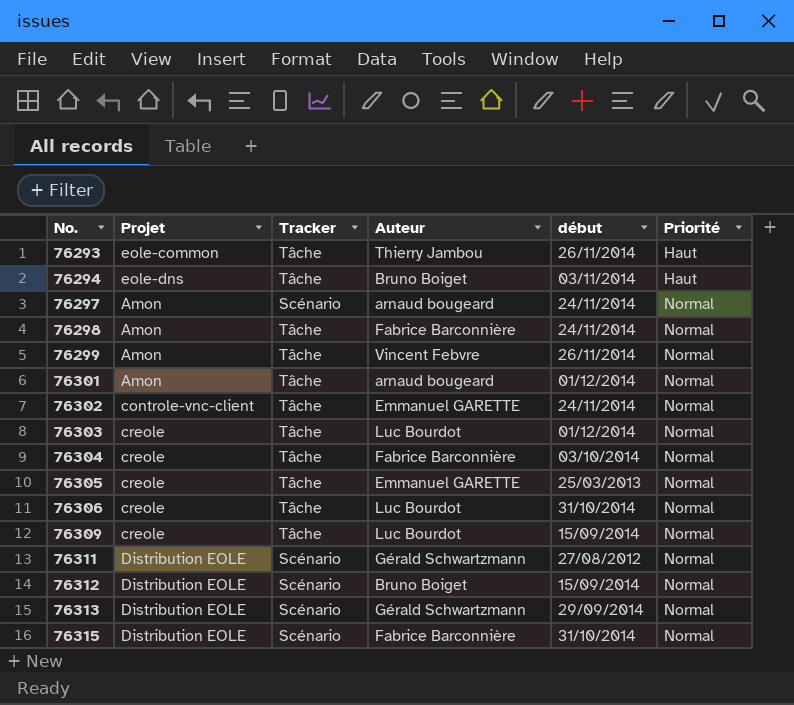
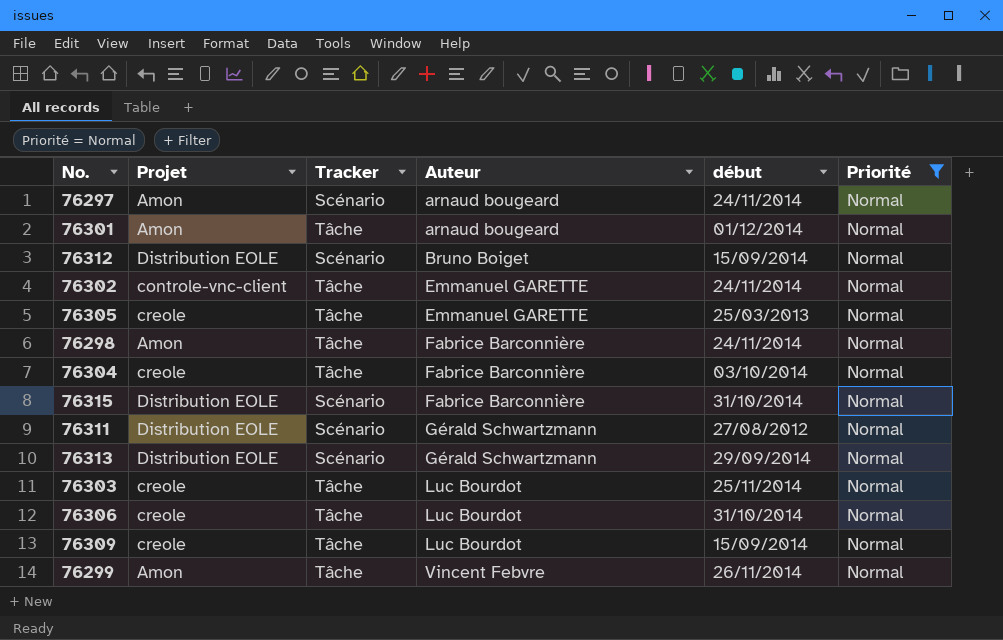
filter: none -> Priorité = Normal
row order: No. ascending -> Auteur ascending
76303 | début: 01/12/2014 -> 25/11/2014

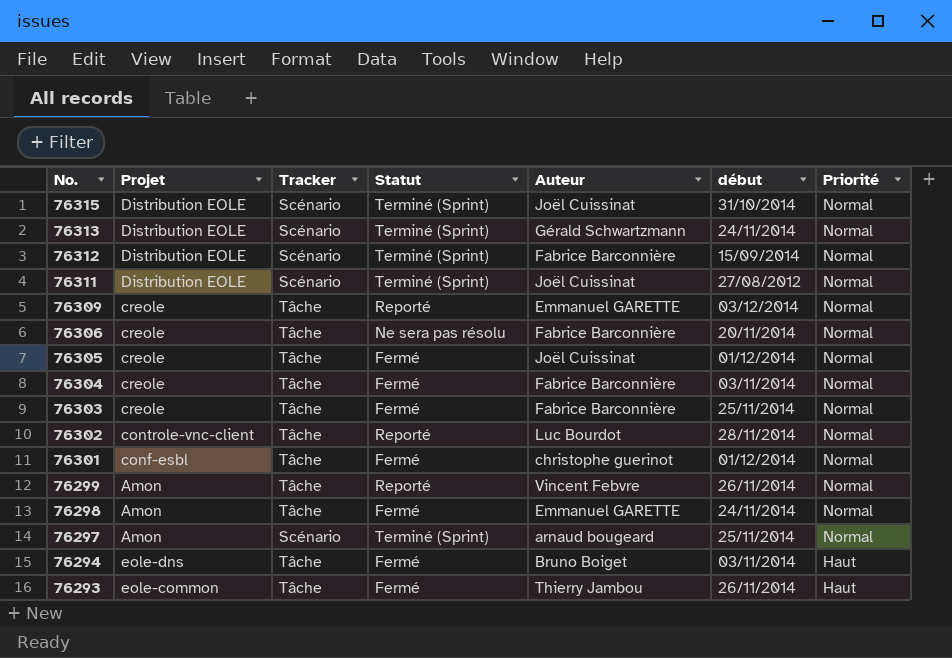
filter: Priorité = Normal -> none
row order: Auteur ascending -> No. descending
column Statut | position: none -> 4
76315 | Auteur: Fabrice Barconnière -> Joël Cuissinat
76313 | début: 29/09/2014 -> 24/11/2014
76312 | Auteur: Bruno Boiget -> Fabrice Barconnière
76311 | Auteur: Gérald Schwartzmann -> Joël Cuissinat
76309 | Auteur: Luc Bourdot -> Emmanuel GARETTE
76309 | début: 15/09/2014 -> 03/12/2014
76306 | Auteur: Luc Bourdot -> Fabrice Barconnière
76306 | début: 31/10/2014 -> 20/11/2014
76305 | Auteur: Emmanuel GARETTE -> Joël Cuissinat
76305 | début: 25/03/2013 -> 01/12/2014
76304 | début: 03/10/2014 -> 03/11/2014
76303 | Auteur: Luc Bourdot -> Fabrice Barconnière
76302 | Auteur: Emmanuel GARETTE -> Luc Bourdot
76302 | début: 24/11/2014 -> 28/11/2014
76301 | Projet: Amon -> conf-esbl
76301 | Auteur: arnaud bougeard -> christophe guerinot
76298 | Auteur: Fabrice Barconnière -> Emmanuel GARETTE
76297 | début: 24/11/2014 -> 25/11/2014

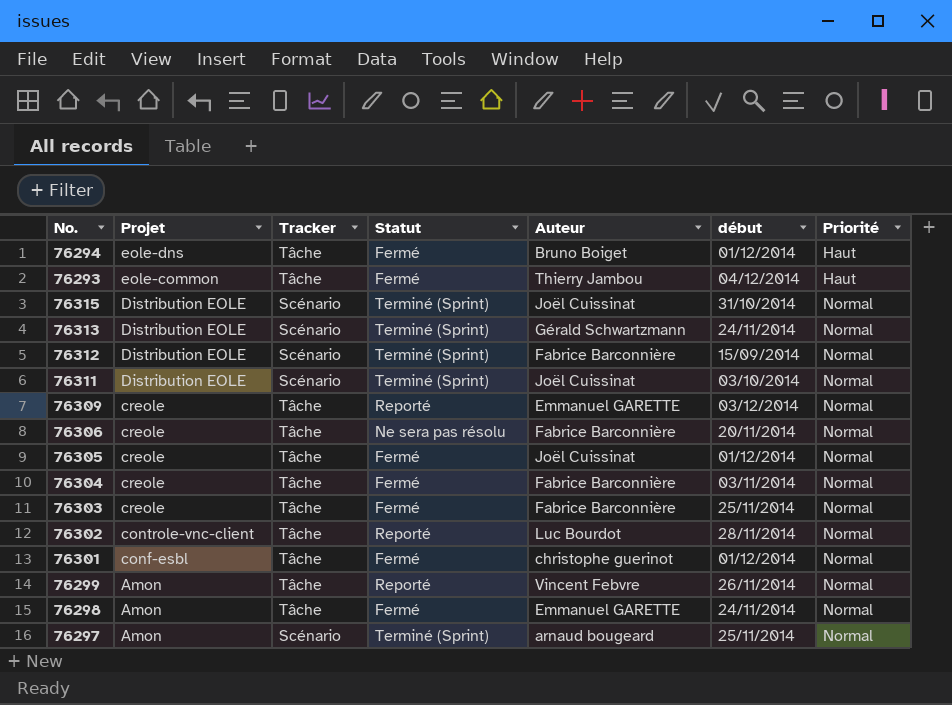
row order: No. descending -> Projet descending
76294 | début: 03/11/2014 -> 01/12/2014
76293 | début: 26/11/2014 -> 04/12/2014
76311 | début: 27/08/2012 -> 03/10/2014

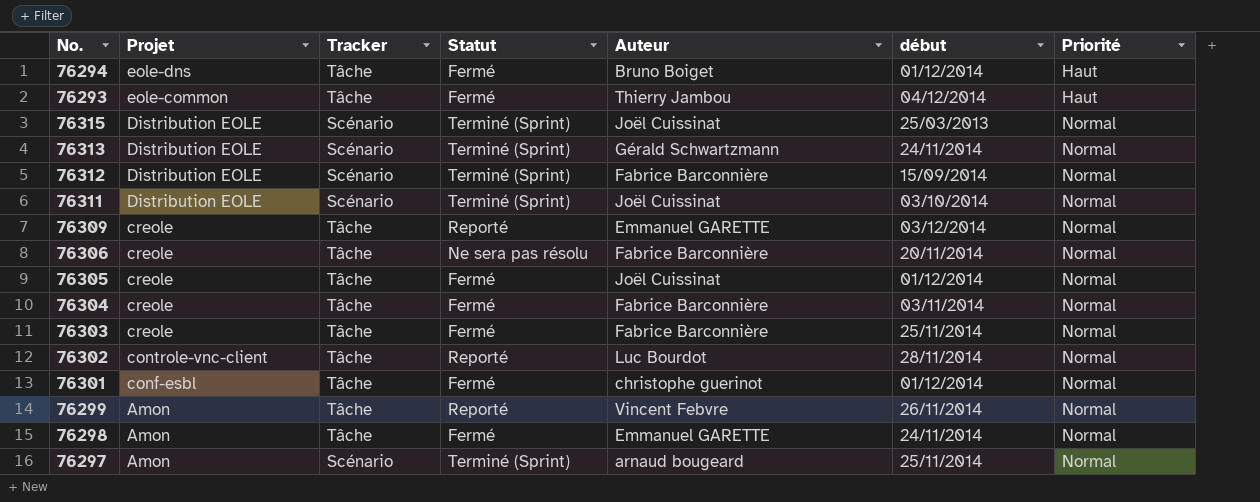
76315 | début: 31/10/2014 -> 25/03/2013

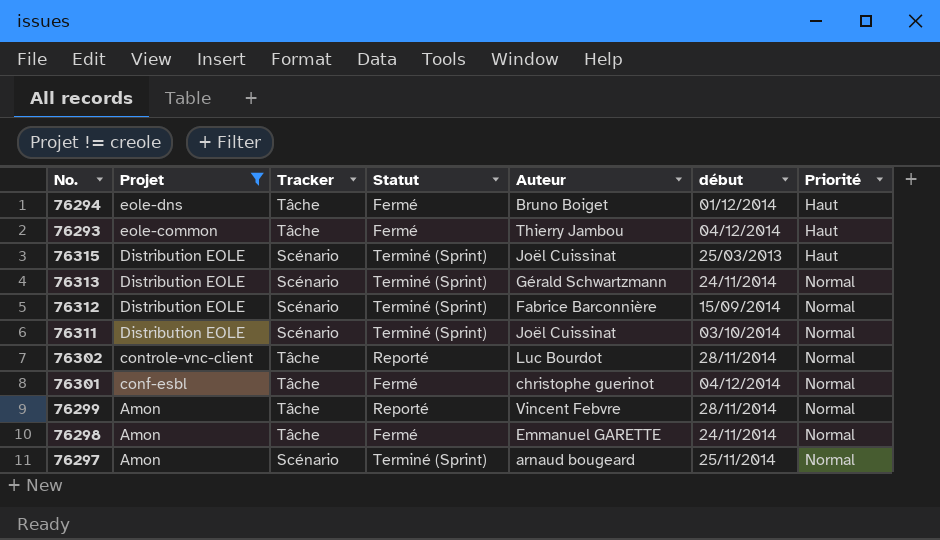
filter: none -> Projet != creole
76315 | Priorité: Normal -> Haut
76301 | début: 01/12/2014 -> 04/12/2014
76299 | début: 26/11/2014 -> 28/11/2014

